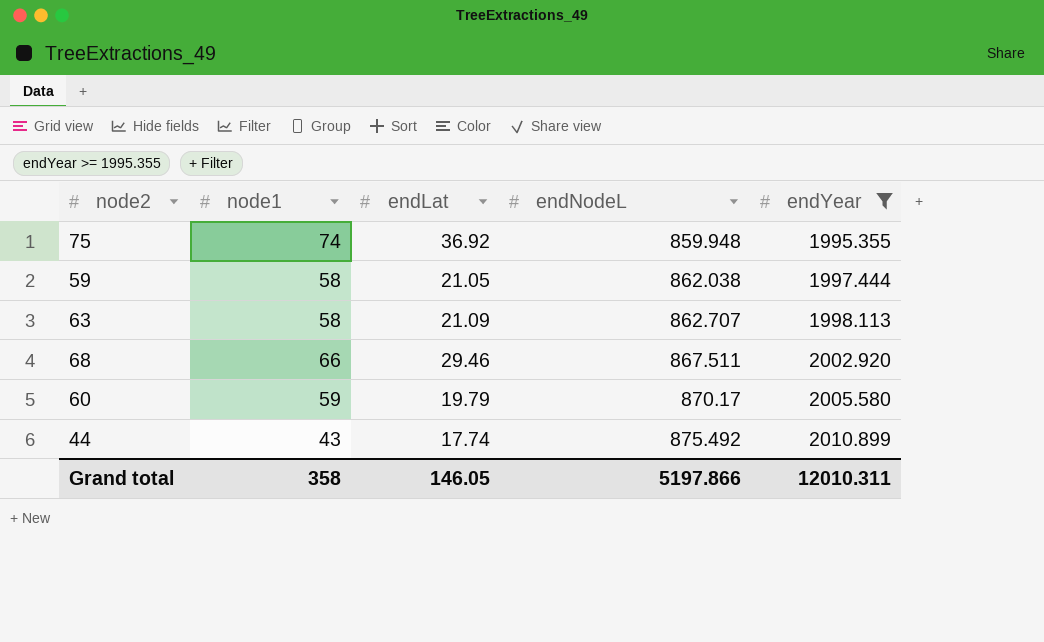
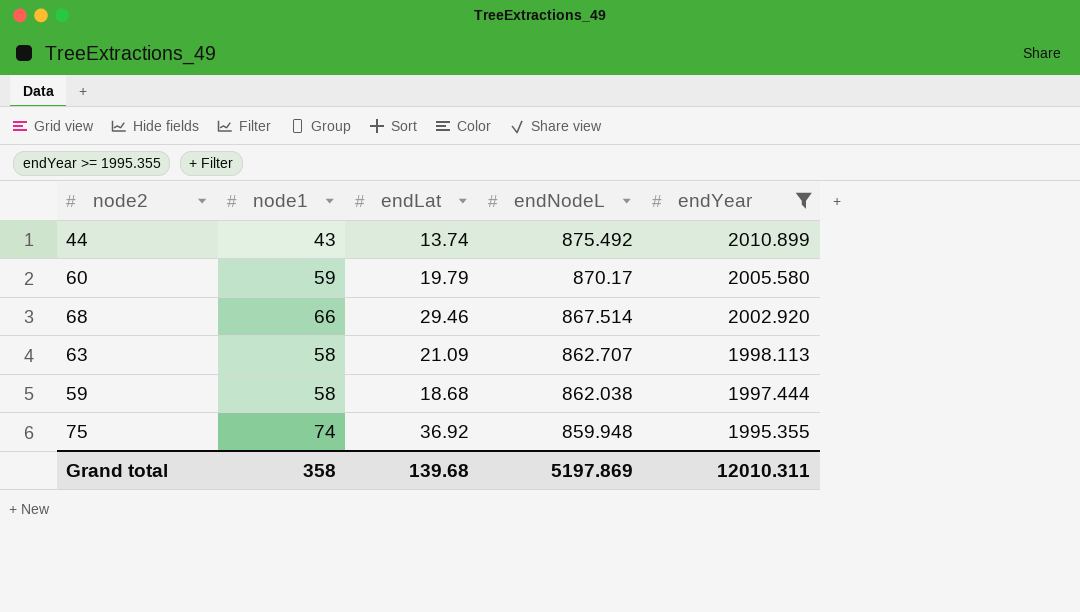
row order: endNodeL ascending -> endNodeL descending
44 | endLat: 17.74 -> 13.74
68 | endNodeL: 867.511 -> 867.514
59 | endLat: 21.05 -> 18.68
Grand total | endLat: 146.05 -> 139.68
Grand total | endNodeL: 5197.866 -> 5197.869

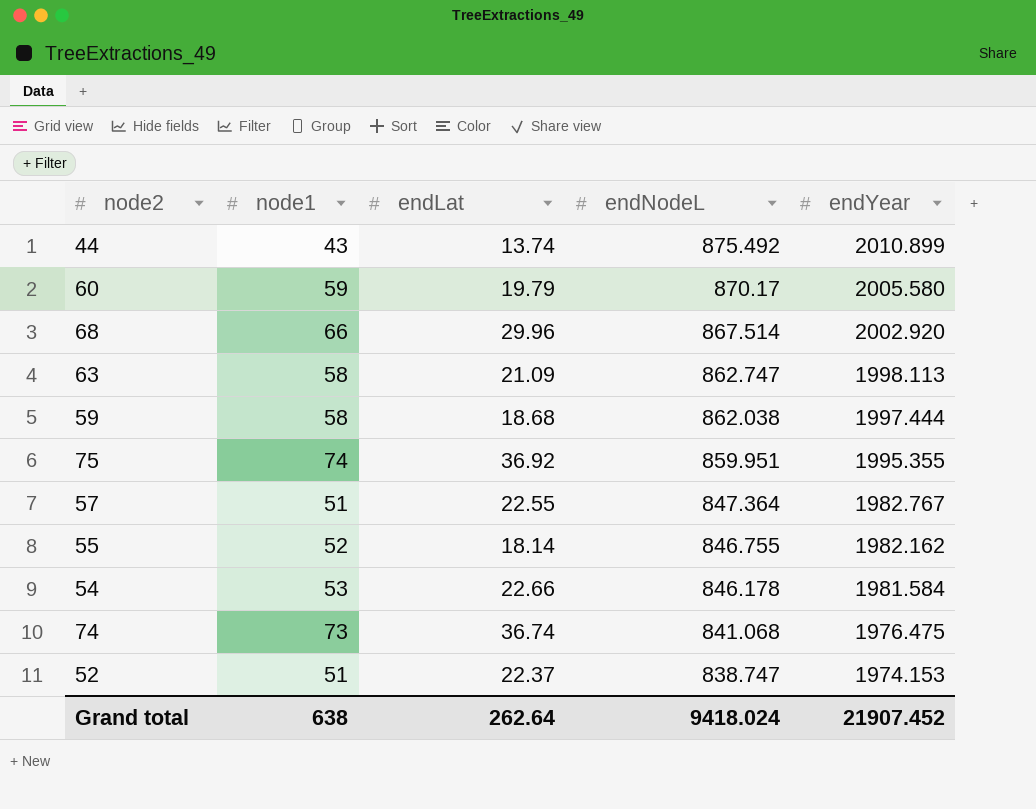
filter: endYear >= 1995.355 -> none
68 | endLat: 29.46 -> 29.96
63 | endNodeL: 862.707 -> 862.747
75 | endNodeL: 859.948 -> 859.951
Grand total | node1: 358 -> 638
Grand total | endLat: 139.68 -> 262.64
Grand total | endNodeL: 5197.869 -> 9418.024
Grand total | endYear: 12010.311 -> 21907.452

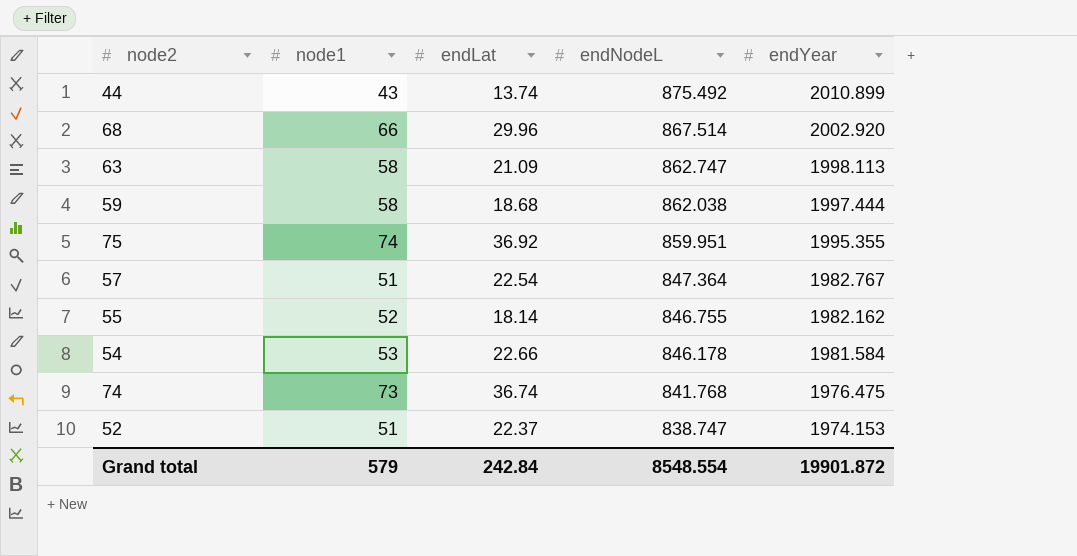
row 60: 59 | 19.79 | 870.17 | 2005.580 -> none
57 | endLat: 22.55 -> 22.54
74 | endNodeL: 841.068 -> 841.768
Grand total | node1: 638 -> 579
Grand total | endLat: 262.64 -> 242.84
Grand total | endNodeL: 9418.024 -> 8548.554
Grand total | endYear: 21907.452 -> 19901.872

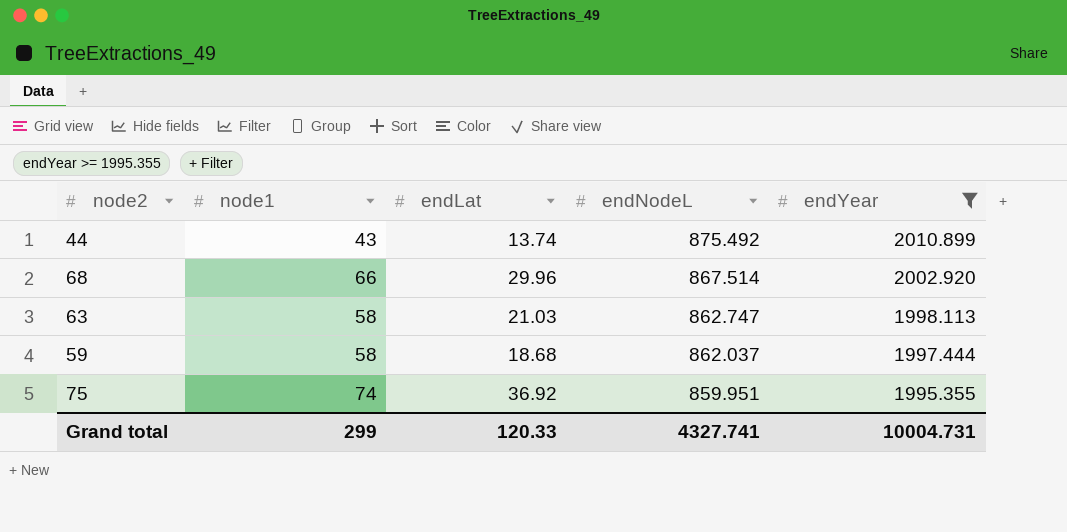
filter: none -> endYear >= 1995.355
63 | endLat: 21.09 -> 21.03
59 | endNodeL: 862.038 -> 862.037
Grand total | node1: 579 -> 299
Grand total | endLat: 242.84 -> 120.33
Grand total | endNodeL: 8548.554 -> 4327.741
Grand total | endYear: 19901.872 -> 10004.731

